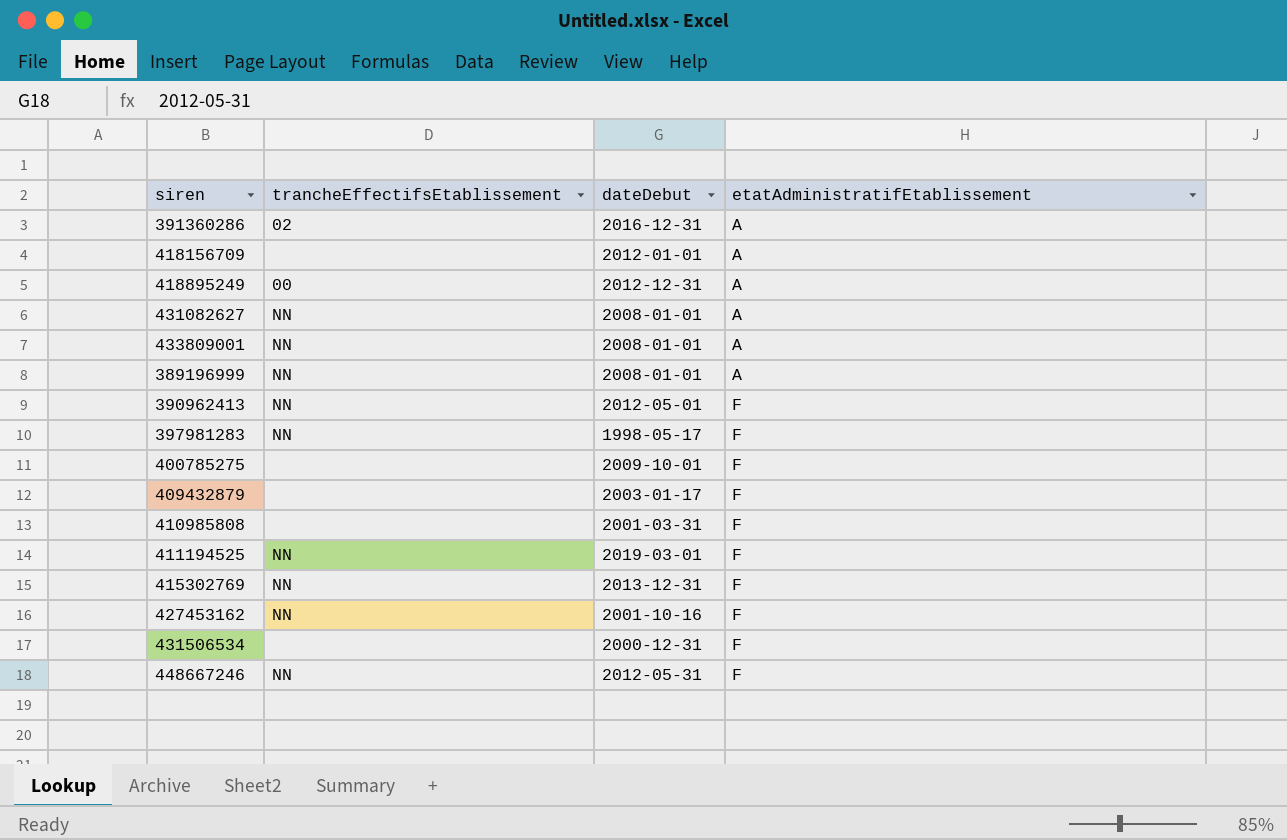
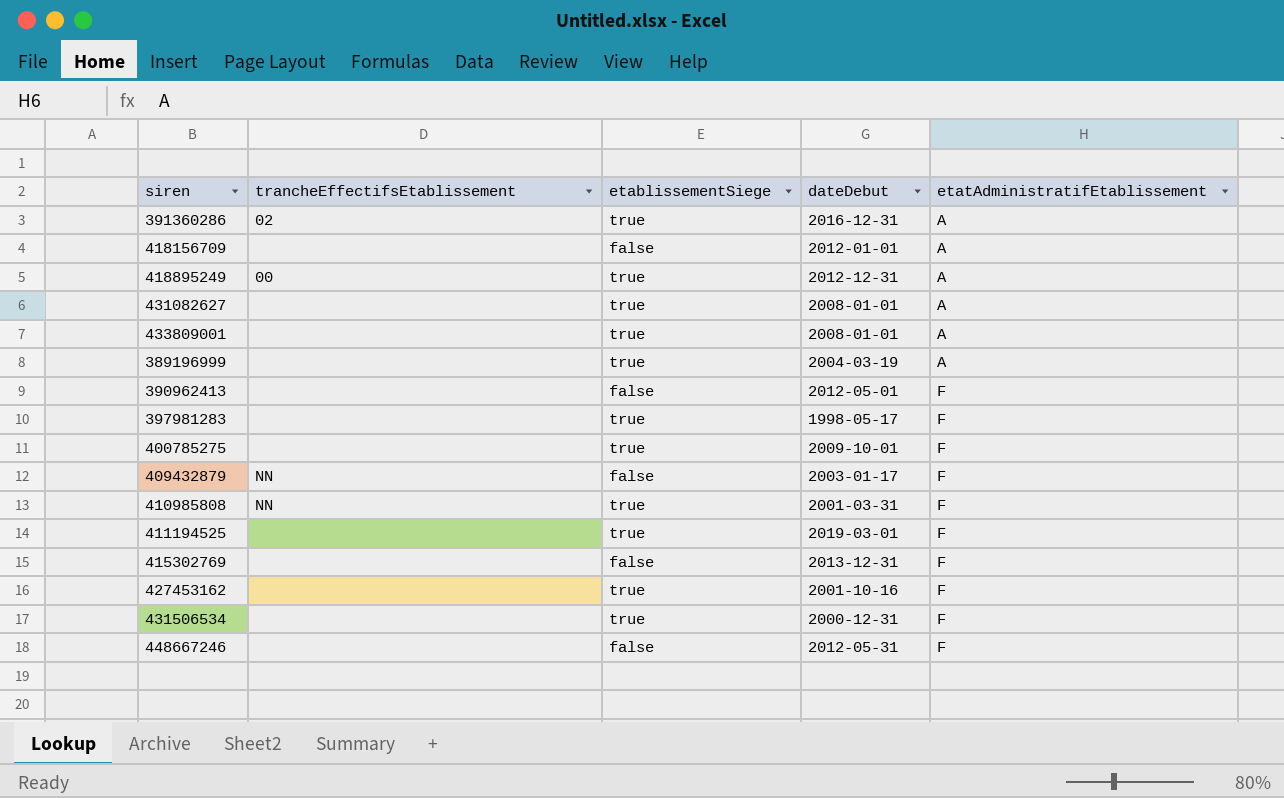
column etablissementSiege | position: none -> 3
431082627 | trancheEffectifsEtablissement: NN -> none
433809001 | trancheEffectifsEtablissement: NN -> none
389196999 | trancheEffectifsEtablissement: NN -> none
389196999 | dateDebut: 2008-01-01 -> 2004-03-19
390962413 | trancheEffectifsEtablissement: NN -> none
397981283 | trancheEffectifsEtablissement: NN -> none
409432879 | trancheEffectifsEtablissement: none -> NN
410985808 | trancheEffectifsEtablissement: none -> NN
411194525 | trancheEffectifsEtablissement: NN -> none
415302769 | trancheEffectifsEtablissement: NN -> none
427453162 | trancheEffectifsEtablissement: NN -> none
448667246 | trancheEffectifsEtablissement: NN -> none

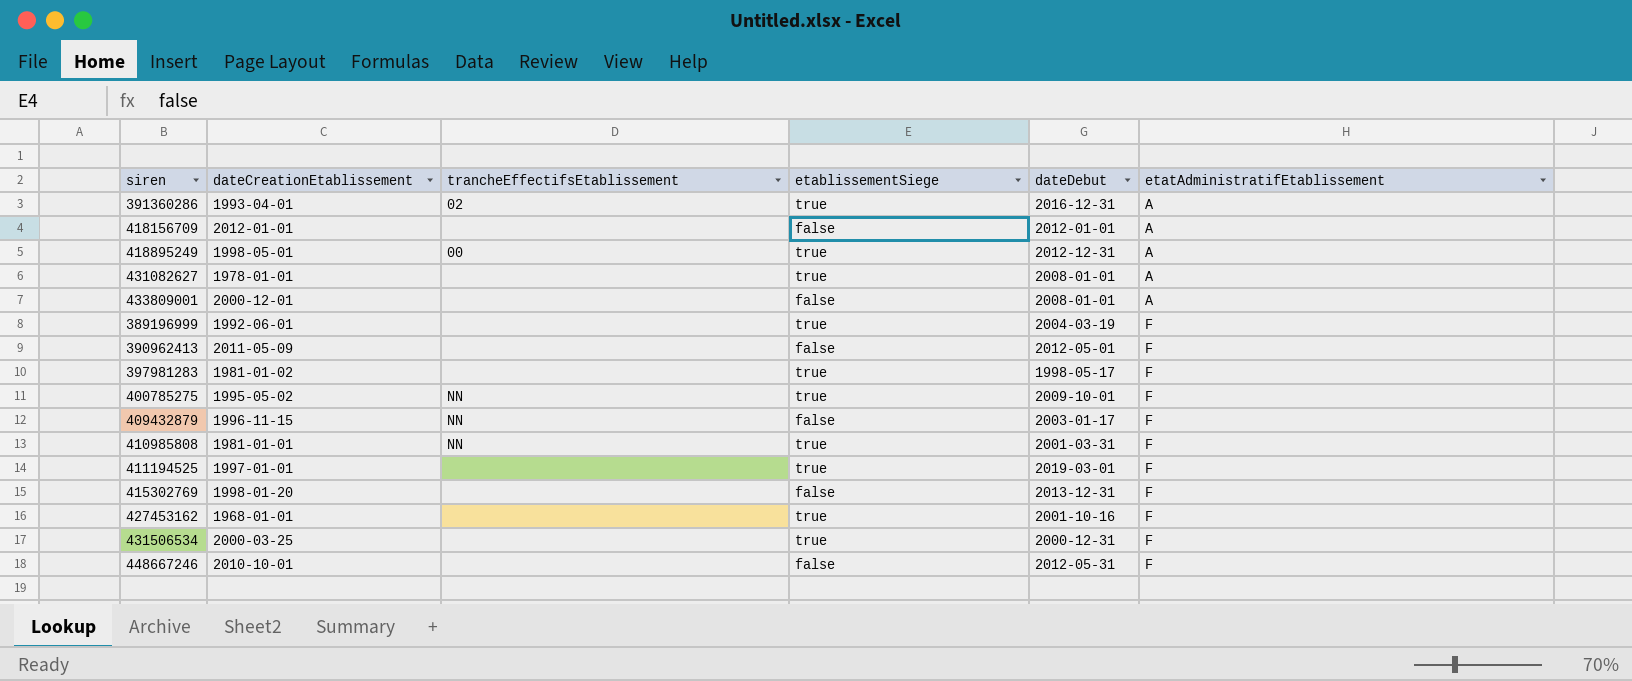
column dateCreationEtablissement | position: none -> 2
433809001 | etablissementSiege: true -> false
389196999 | etatAdministratifEtablissement: A -> F
400785275 | trancheEffectifsEtablissement: none -> NN

